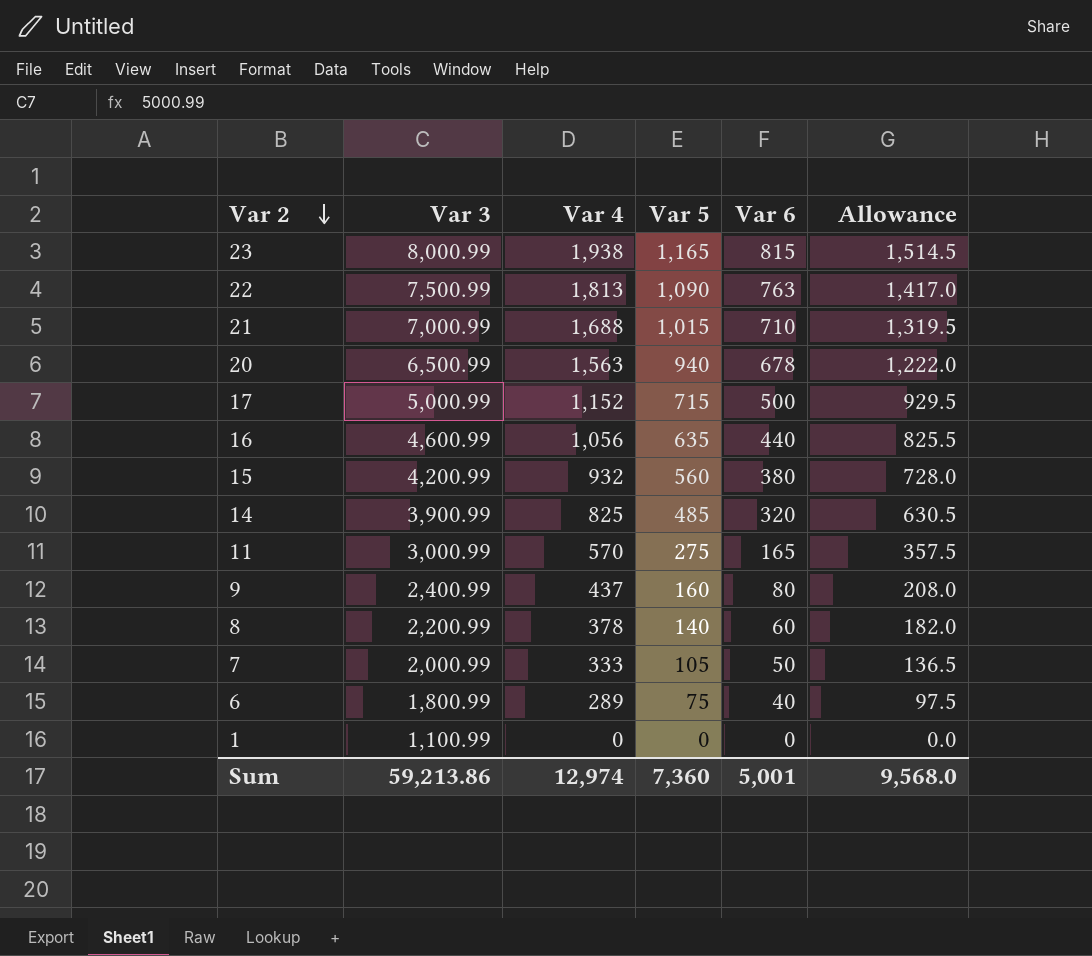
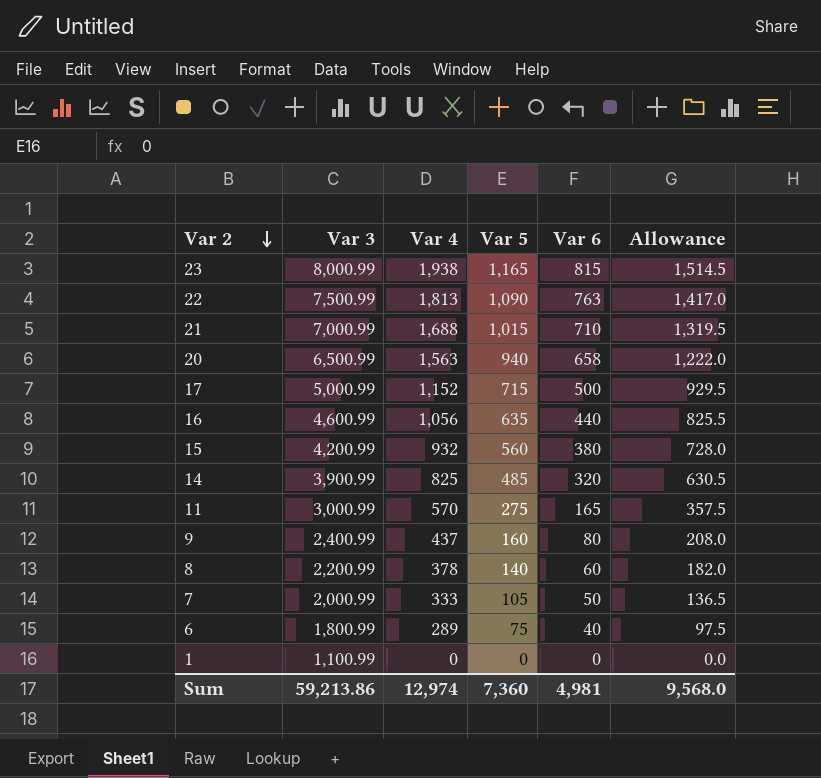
20 | Var 6: 678 -> 658
Sum | Var 6: 5,001 -> 4,981

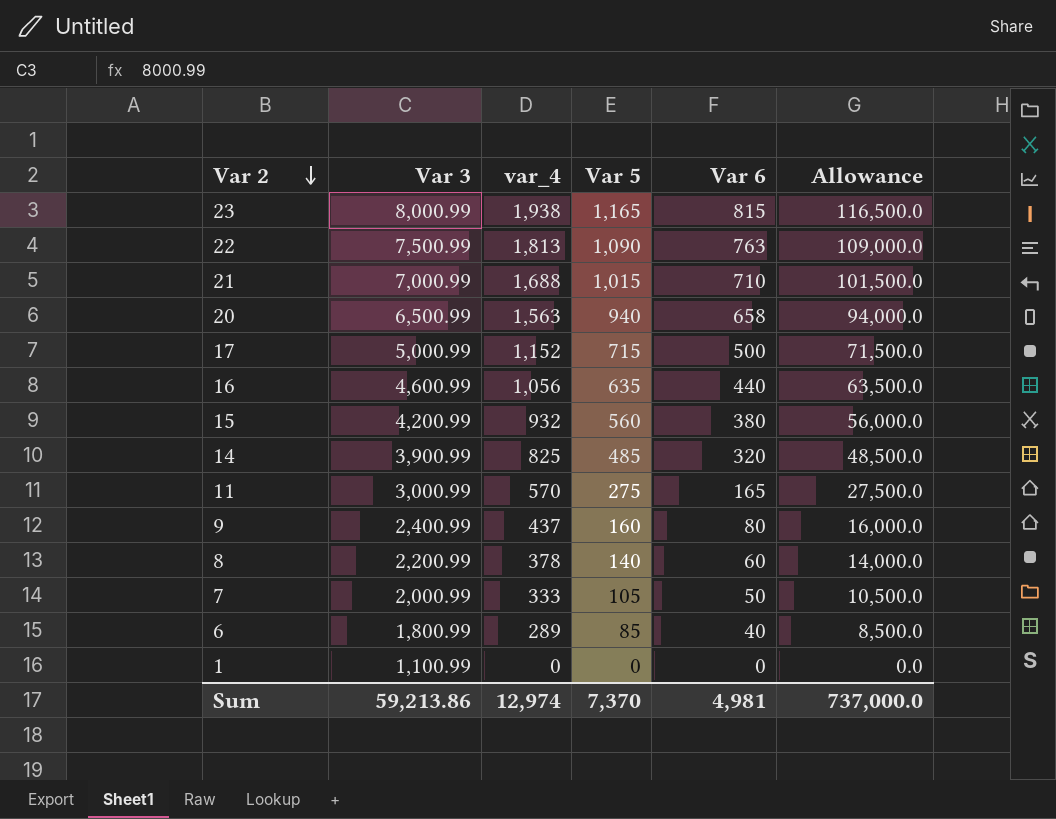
column name: Var 4 -> var_4
column Allowance | formula: [Var 5] * 1.3 -> [Var 5] * 100
6 | Var 5: 75 -> 85
Sum | Var 5: 7,360 -> 7,370
Sum | Allowance: 9,568.0 -> 737,000.0

